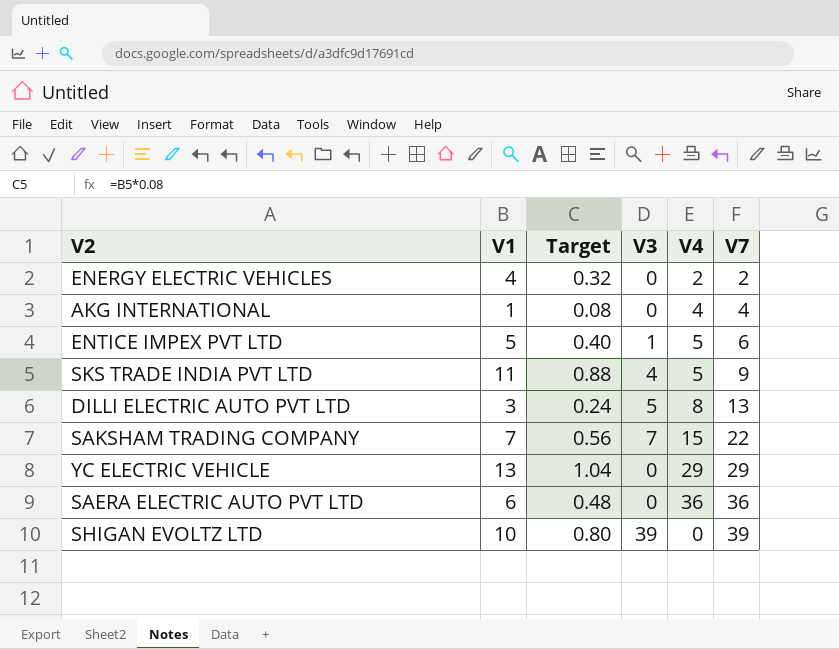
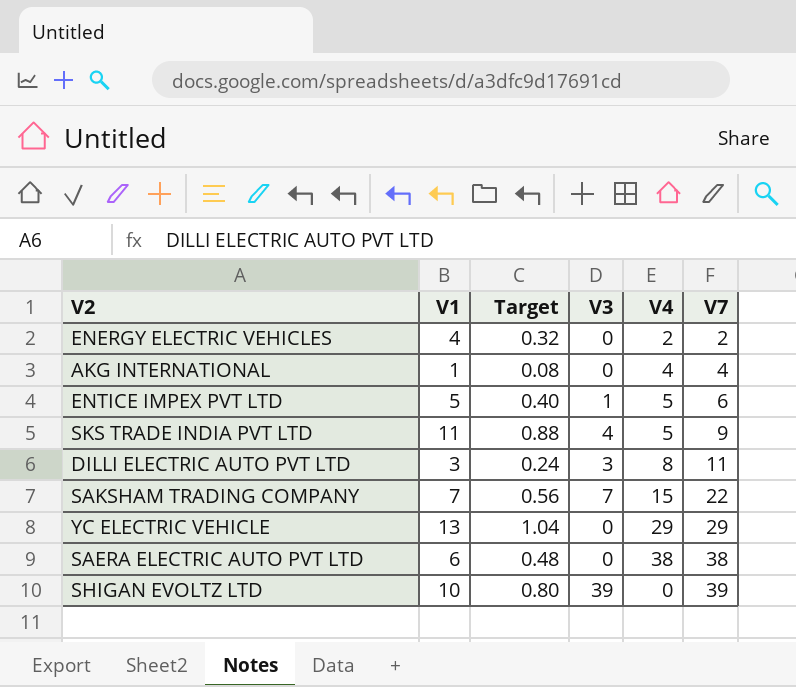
DILLI ELECTRIC AUTO PVT LTD | V3: 5 -> 3
DILLI ELECTRIC AUTO PVT LTD | V7: 13 -> 11
SAERA ELECTRIC AUTO PVT LTD | V4: 36 -> 38
SAERA ELECTRIC AUTO PVT LTD | V7: 36 -> 38

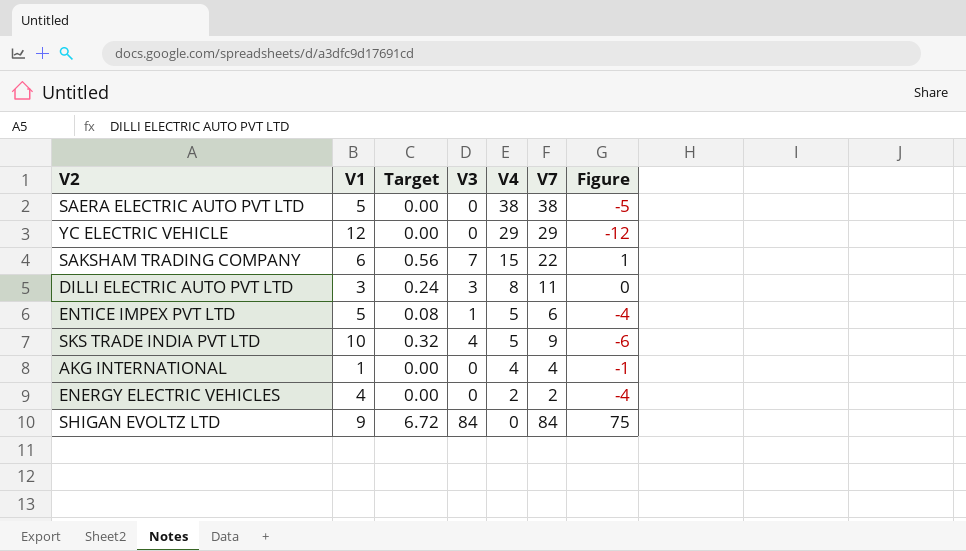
row order: V7 ascending -> V4 descending
column Target | formula: [V1] * 0.08 -> [V3] * 0.08
column Figure | formula: none -> [V3] - [V1]
SAERA ELECTRIC AUTO PVT LTD | V1: 6 -> 5
YC ELECTRIC VEHICLE | V1: 13 -> 12
SAKSHAM TRADING COMPANY | V1: 7 -> 6
SKS TRADE INDIA PVT LTD | V1: 11 -> 10
SHIGAN EVOLTZ LTD | V1: 10 -> 9
SHIGAN EVOLTZ LTD | V3: 39 -> 84
SHIGAN EVOLTZ LTD | V7: 39 -> 84

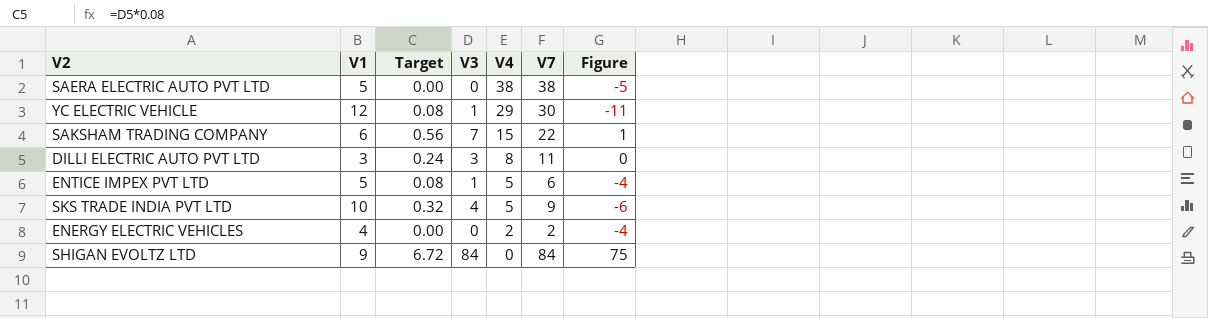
row AKG INTERNATIONAL: 1 | 0.00 | 0 | 4 | 4 | -1 -> none
YC ELECTRIC VEHICLE | Target: 0.00 -> 0.08
YC ELECTRIC VEHICLE | V3: 0 -> 1
YC ELECTRIC VEHICLE | V7: 29 -> 30
YC ELECTRIC VEHICLE | Figure: -12 -> -11

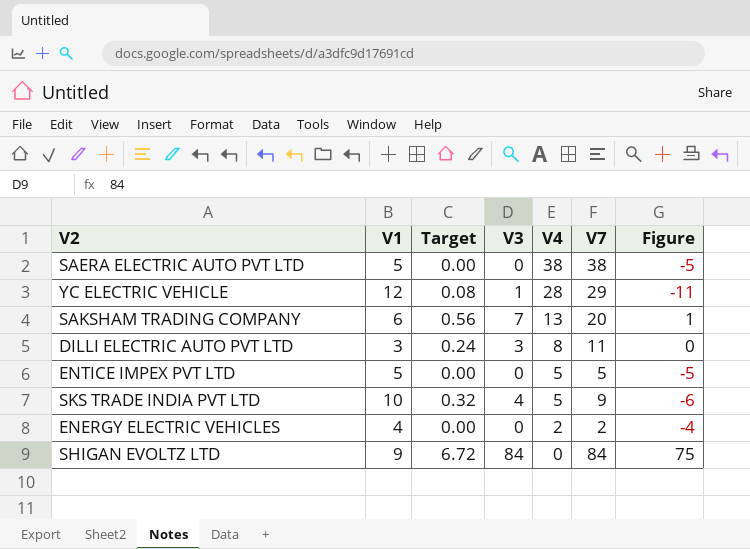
YC ELECTRIC VEHICLE | V4: 29 -> 28
YC ELECTRIC VEHICLE | V7: 30 -> 29
SAKSHAM TRADING COMPANY | V4: 15 -> 13
SAKSHAM TRADING COMPANY | V7: 22 -> 20
ENTICE IMPEX PVT LTD | Target: 0.08 -> 0.00
ENTICE IMPEX PVT LTD | V3: 1 -> 0
ENTICE IMPEX PVT LTD | V7: 6 -> 5
ENTICE IMPEX PVT LTD | Figure: -4 -> -5

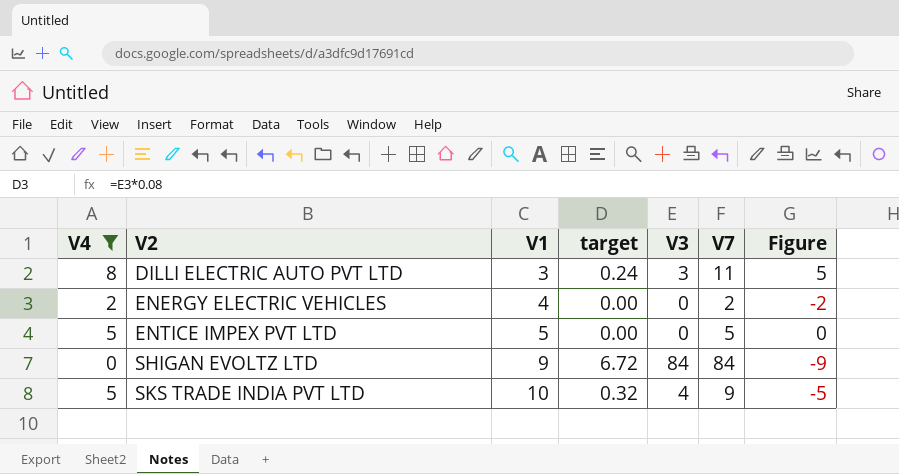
filter: none -> V4 <= 8
row order: V4 descending -> V2 ascending
column V4 | position: 5 -> 1
column name: Target -> target
column Figure | formula: [V3] - [V1] -> [V4] - [V1]

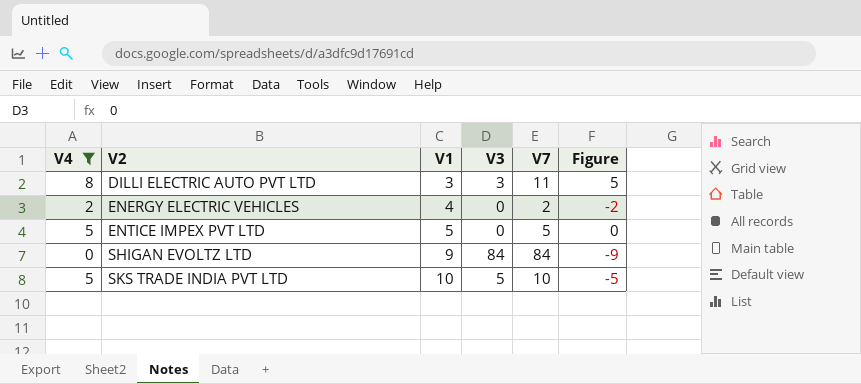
column target | formula: [V3] * 0.08 -> none
SKS TRADE INDIA PVT LTD | V3: 4 -> 5
SKS TRADE INDIA PVT LTD | V7: 9 -> 10

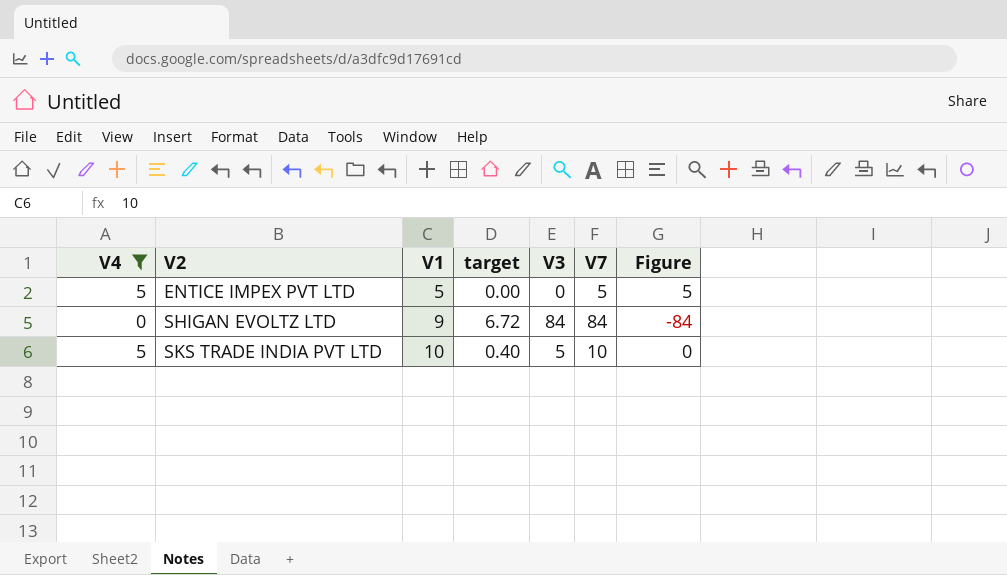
column target | formula: none -> [V3] * 0.08
column Figure | formula: [V4] - [V1] -> [V4] - [V3]
row DILLI ELECTRIC AUTO PVT LTD: 8 | 3 | 3 | 11 | 5 -> none
row ENERGY ELECTRIC VEHICLES: 2 | 4 | 0 | 2 | -2 -> none

